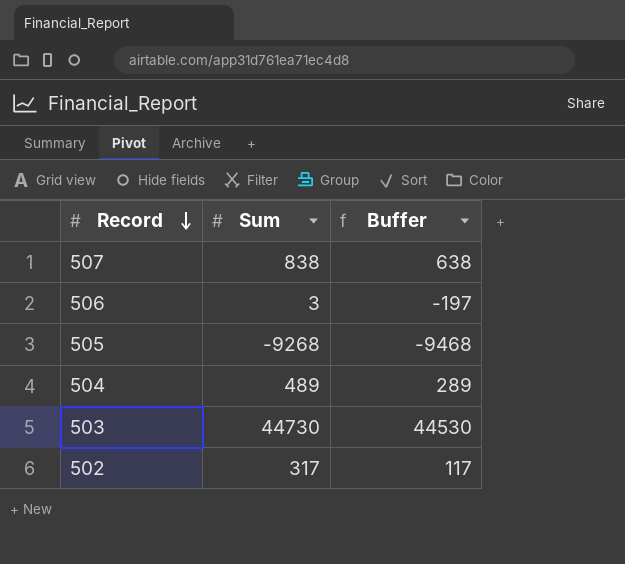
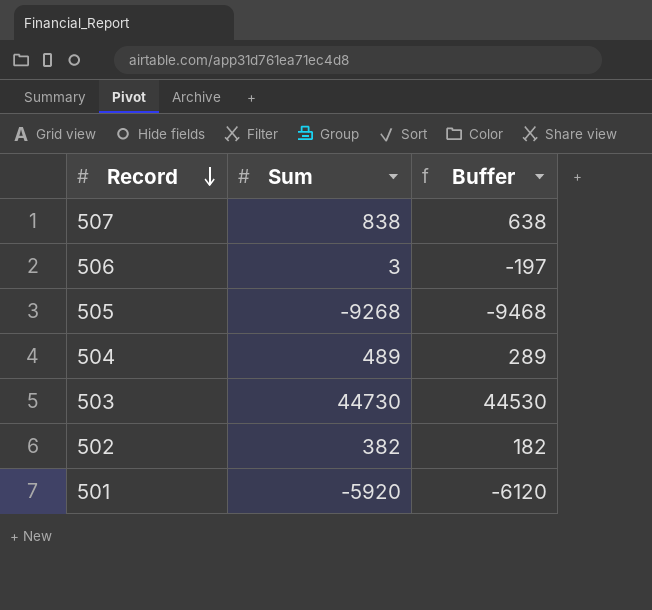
502 | Sum: 317 -> 382
502 | Buffer: 117 -> 182
row 501: none -> -5920 | -6120

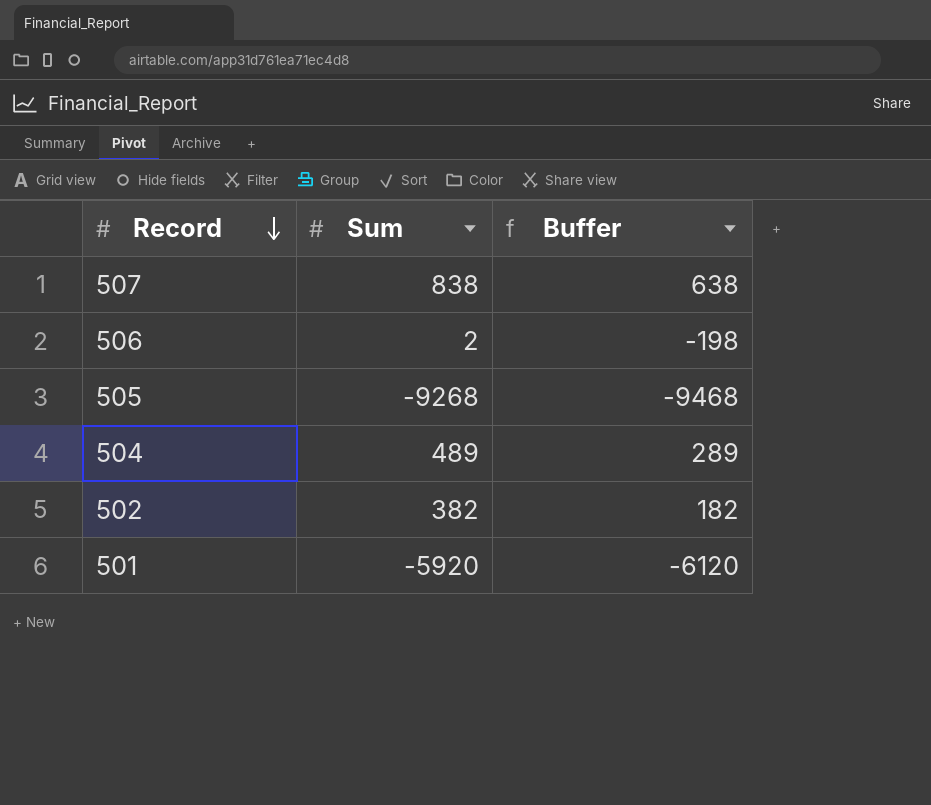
row 503: 44730 | 44530 -> none
506 | Sum: 3 -> 2
506 | Buffer: -197 -> -198

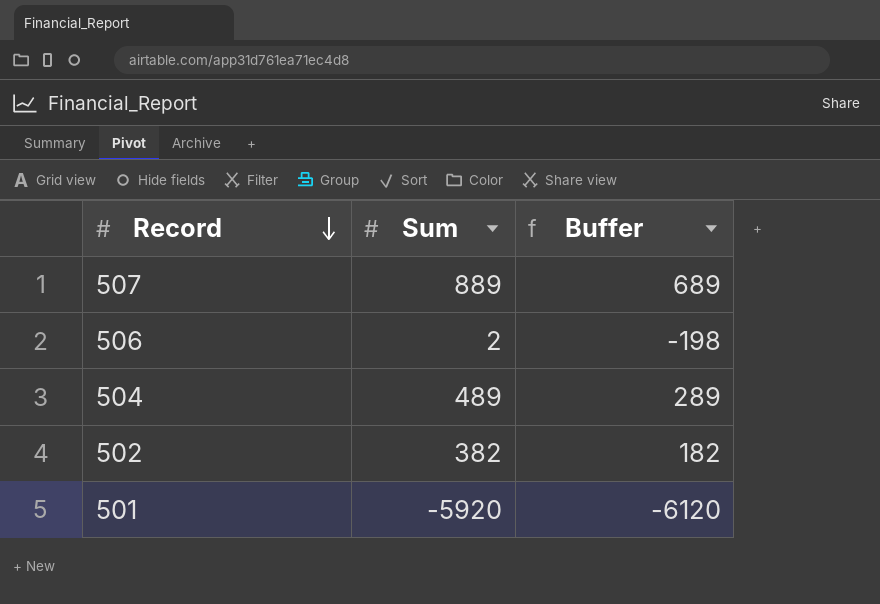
row 505: -9268 | -9468 -> none
507 | Sum: 838 -> 889
507 | Buffer: 638 -> 689

